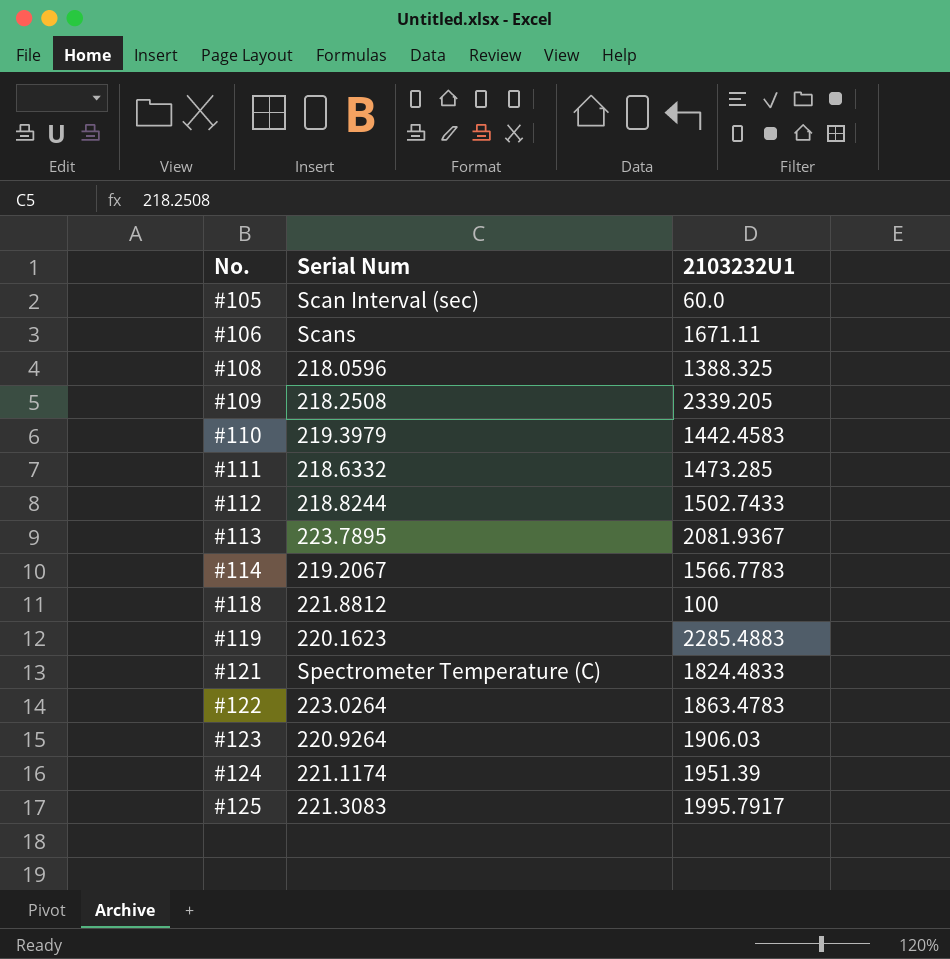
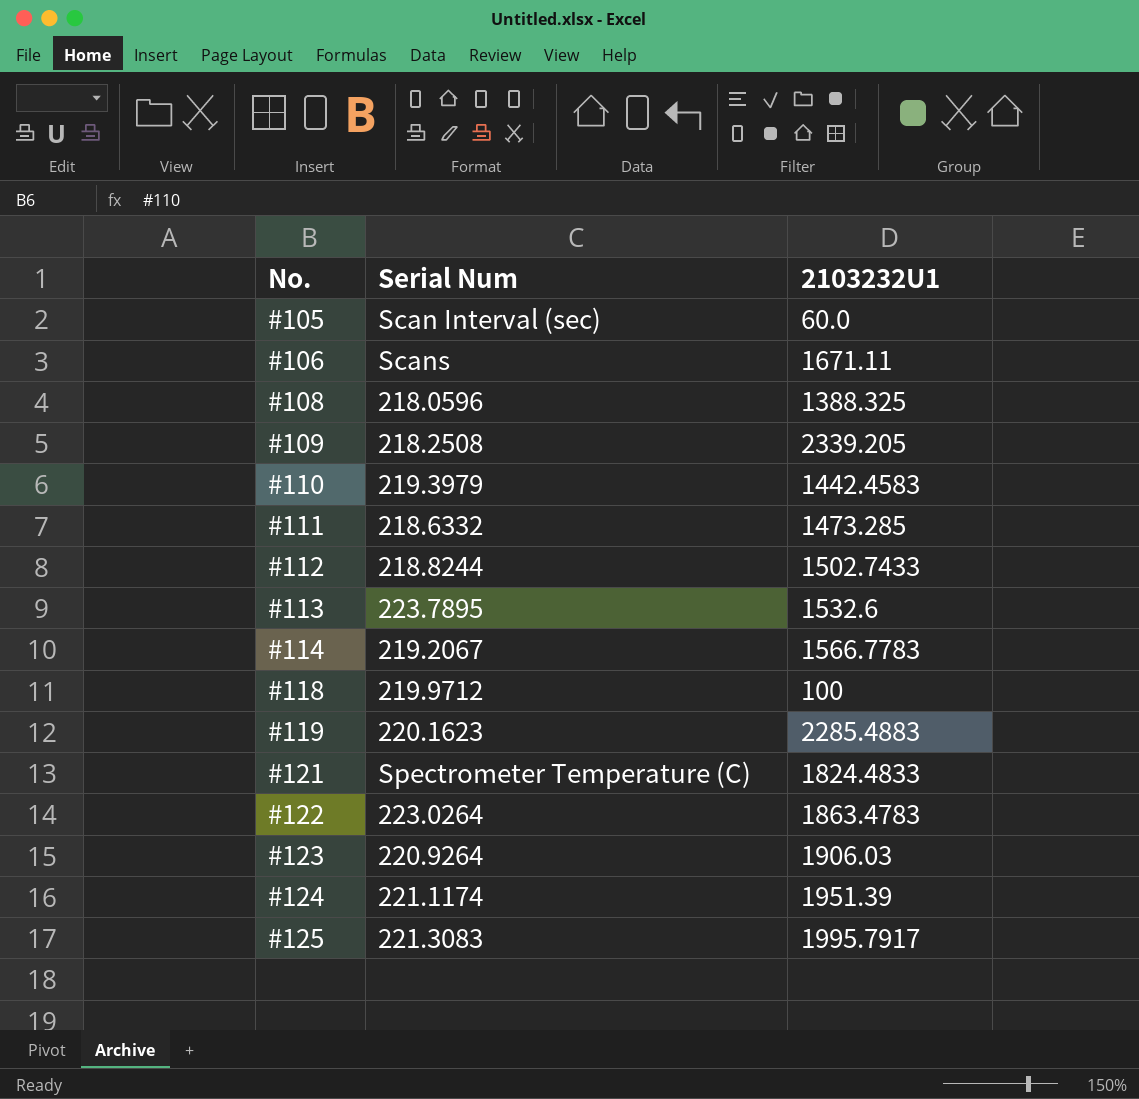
#113 | 2103232U1: 2081.9367 -> 1532.6
#118 | Serial Num: 221.8812 -> 219.9712

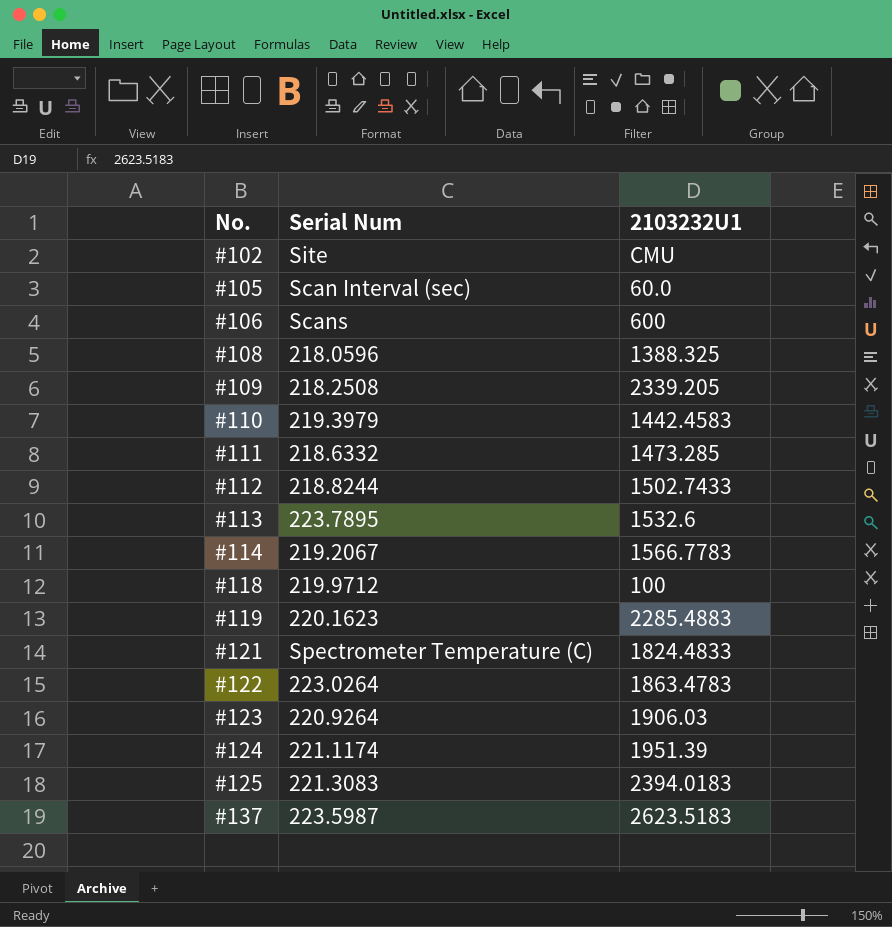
row #102: none -> Site | CMU
#106 | 2103232U1: 1671.11 -> 600
#125 | 2103232U1: 1995.7917 -> 2394.0183
row #137: none -> 223.5987 | 2623.5183

